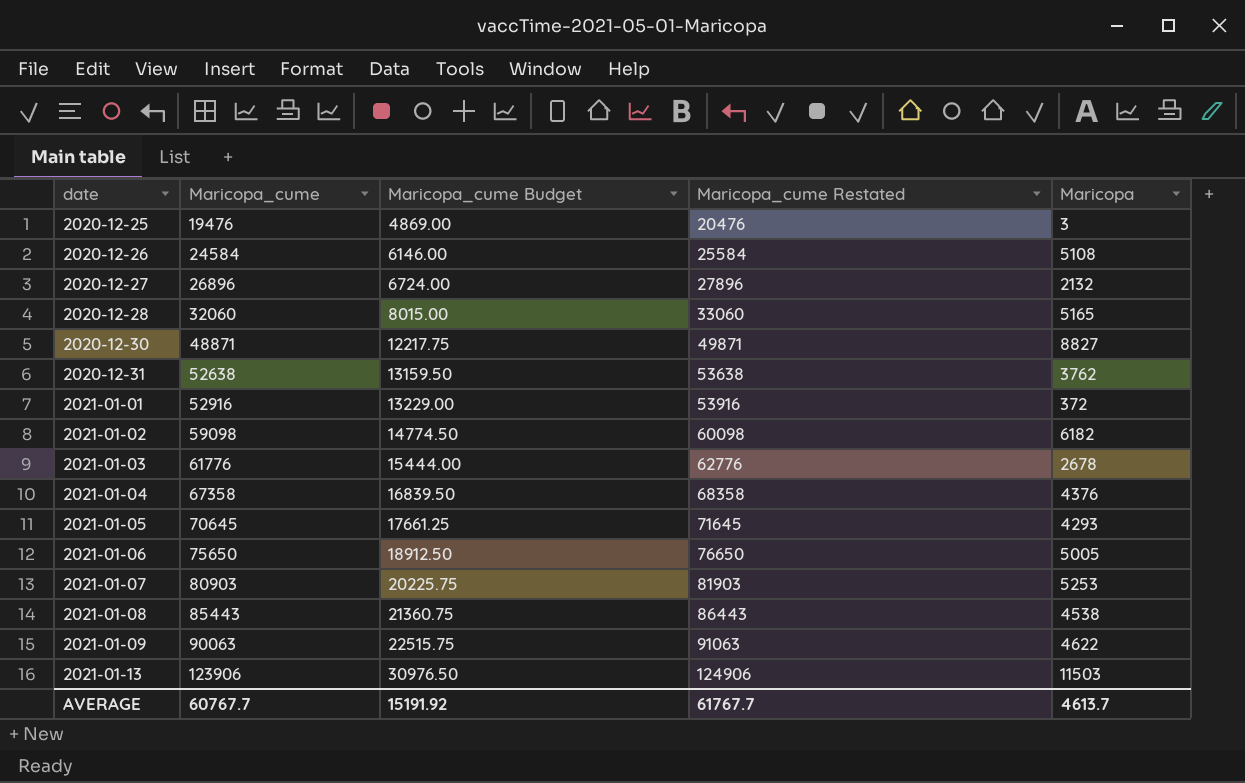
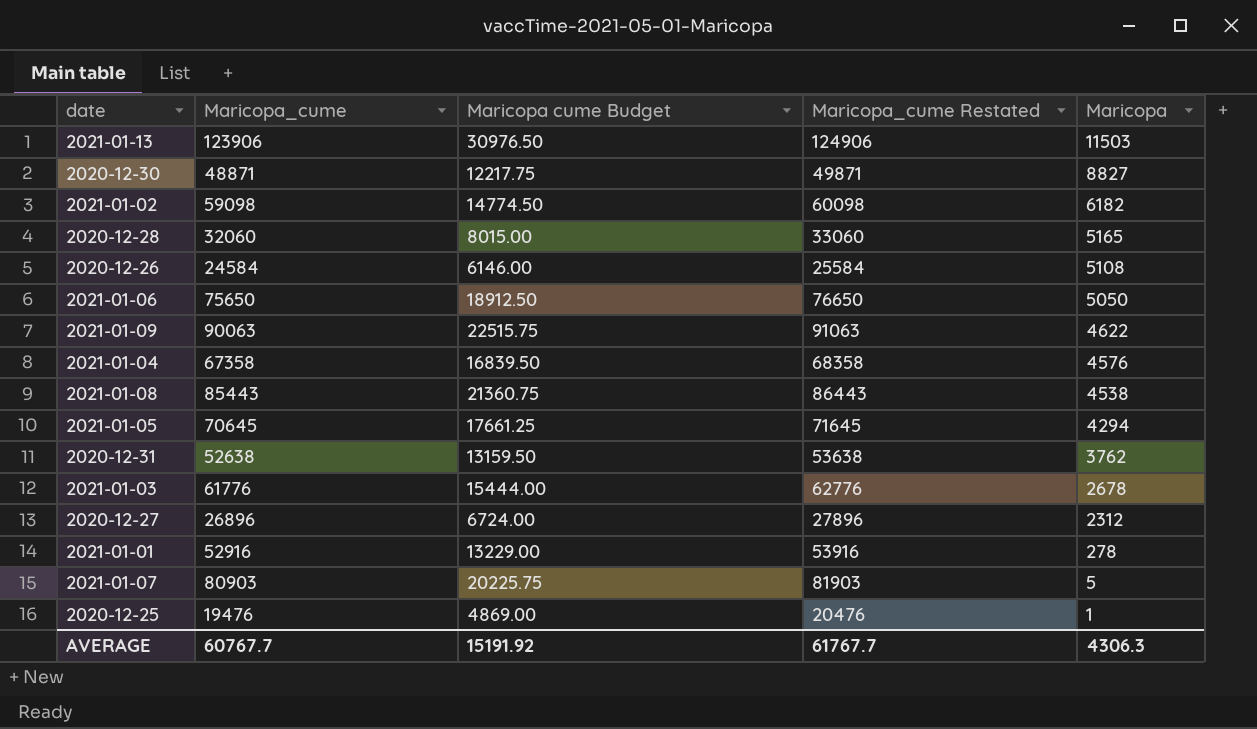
row order: date ascending -> Maricopa descending
column name: Maricopa_cume Budget -> Maricopa cume Budget
2021-01-06 | Maricopa: 5005 -> 5050
2021-01-04 | Maricopa: 4376 -> 4576
2021-01-05 | Maricopa: 4293 -> 4294
2020-12-27 | Maricopa: 2132 -> 2312
2021-01-01 | Maricopa: 372 -> 278
2021-01-07 | Maricopa: 5253 -> 5
2020-12-25 | Maricopa: 3 -> 1
AVERAGE | Maricopa: 4613.7 -> 4306.3

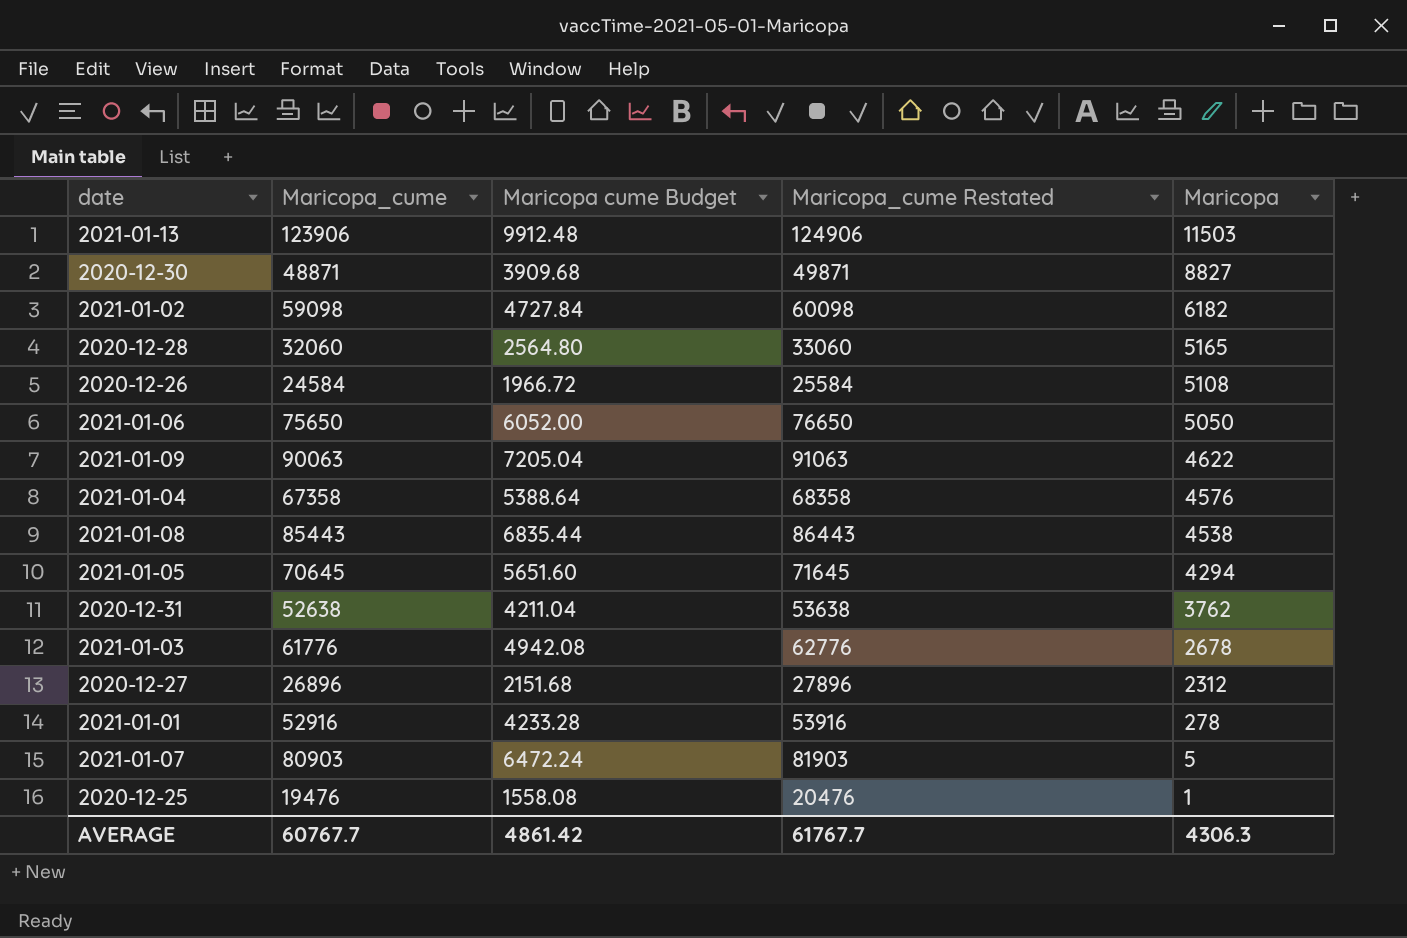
column Maricopa cume Budget | formula: [Maricopa_cume] * 0.25 -> [Maricopa_cume] * 0.08
AVERAGE | Maricopa cume Budget: 15191.92 -> 4861.42

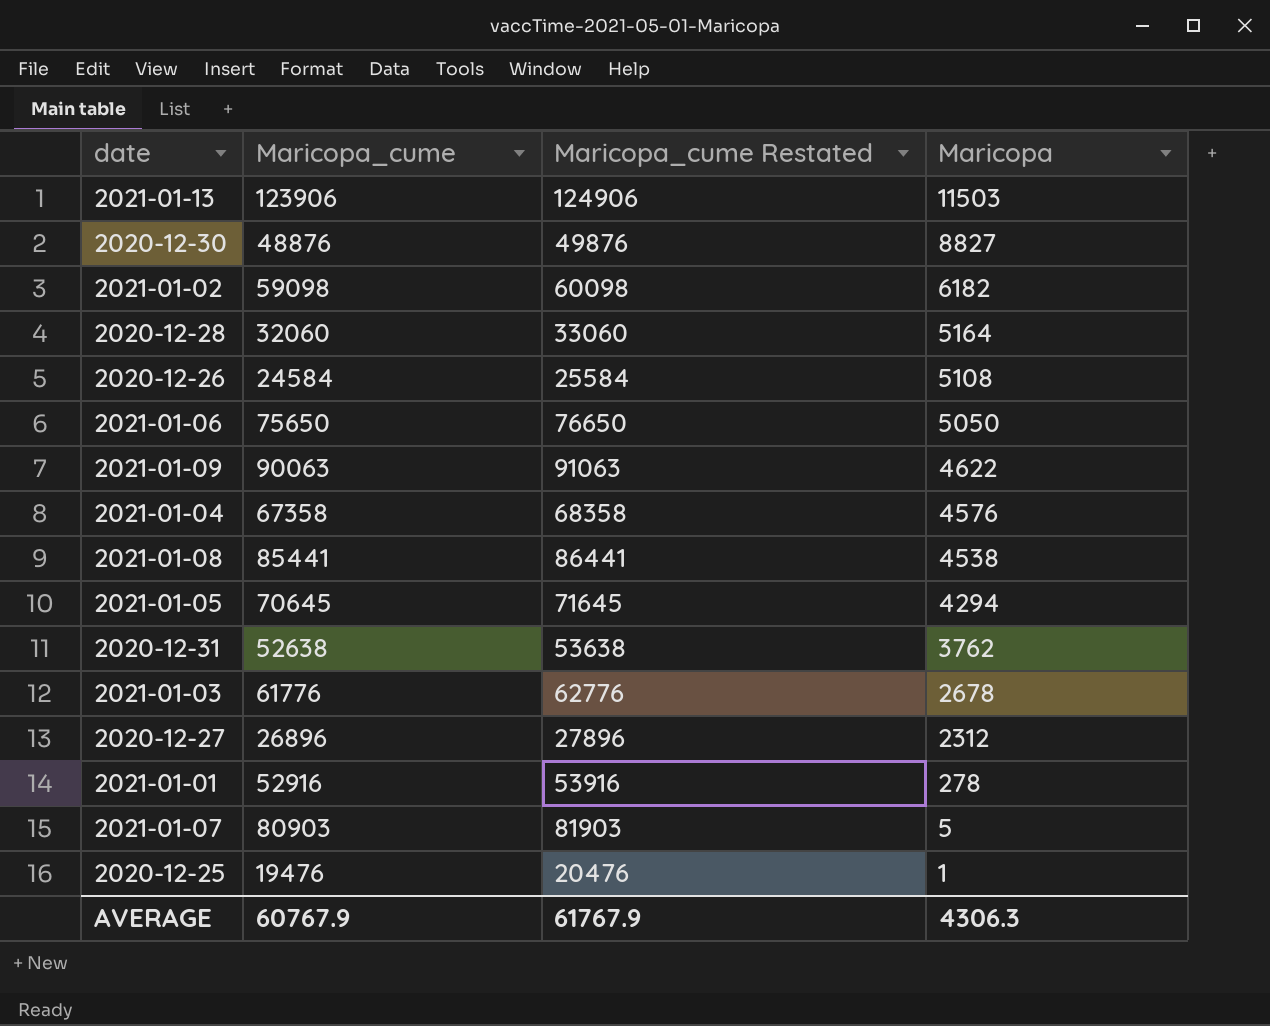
column Maricopa cume Budget | formula: [Maricopa_cume] * 0.08 -> none
2020-12-30 | Maricopa_cume: 48871 -> 48876
2020-12-30 | Maricopa_cume Restated: 49871 -> 49876
2020-12-28 | Maricopa: 5165 -> 5164
2021-01-08 | Maricopa_cume: 85443 -> 85441
2021-01-08 | Maricopa_cume Restated: 86443 -> 86441
AVERAGE | Maricopa_cume: 60767.7 -> 60767.9
AVERAGE | Maricopa_cume Restated: 61767.7 -> 61767.9

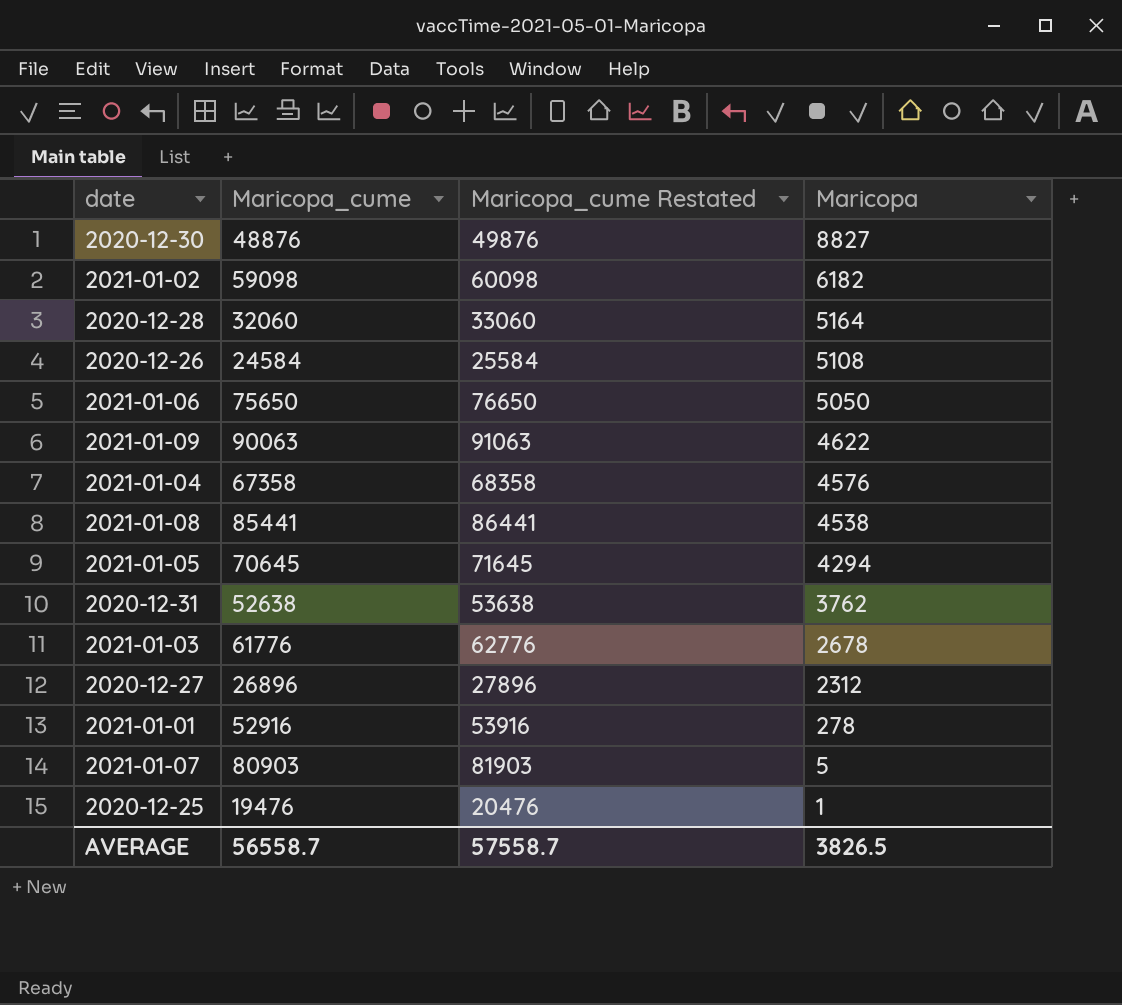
row 2021-01-13: 123906 | 124906 | 11503 -> none
AVERAGE | Maricopa_cume: 60767.9 -> 56558.7
AVERAGE | Maricopa_cume Restated: 61767.9 -> 57558.7
AVERAGE | Maricopa: 4306.3 -> 3826.5

